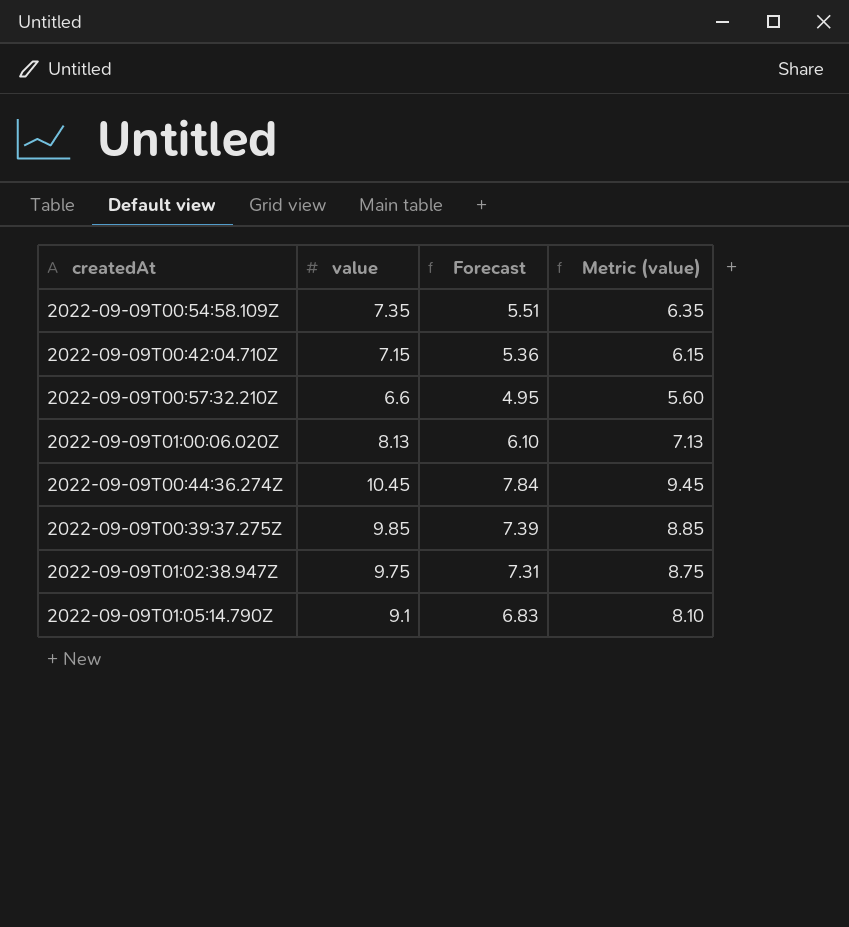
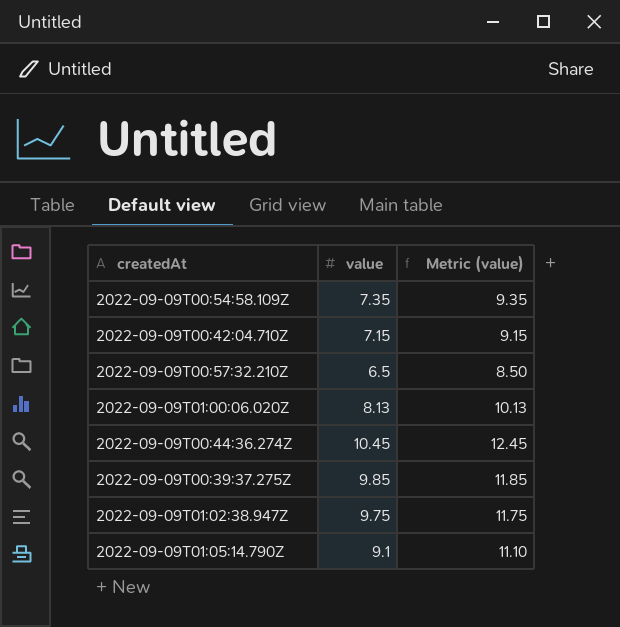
column Forecast | formula: [value] * 0.75 -> none
column Metric (value) | formula: [value] - 1 -> [value] + 2
2022-09-09T00:57:32.210Z | value: 6.6 -> 6.5

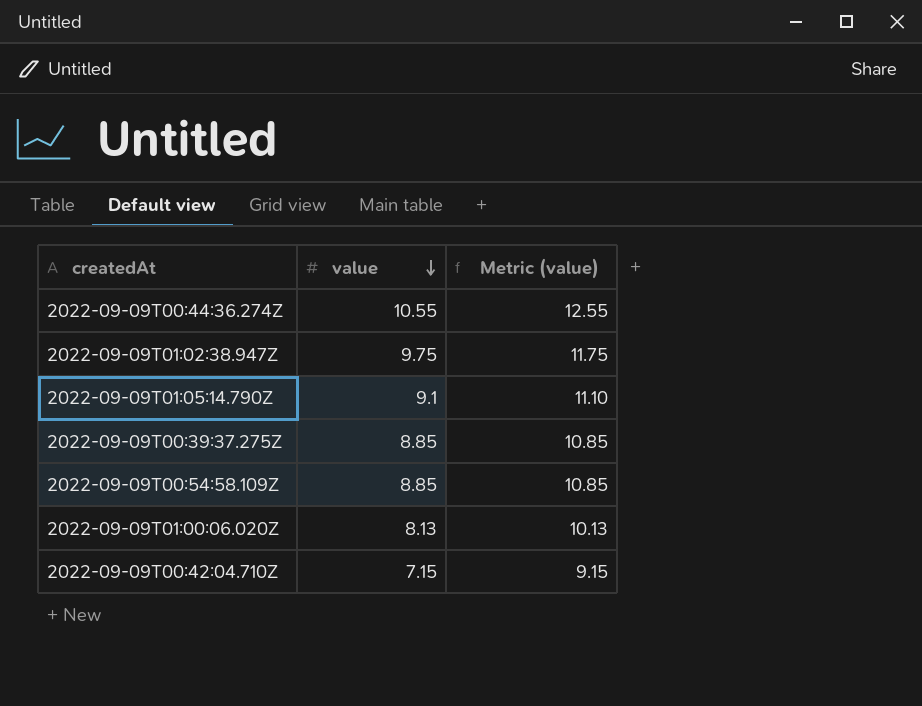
row order: none -> value descending
row 2022-09-09T00:57:32.210Z: 6.5 | 8.50 -> none
2022-09-09T00:44:36.274Z | value: 10.45 -> 10.55
2022-09-09T00:44:36.274Z | Metric (value): 12.45 -> 12.55
2022-09-09T00:39:37.275Z | value: 9.85 -> 8.85
2022-09-09T00:39:37.275Z | Metric (value): 11.85 -> 10.85
2022-09-09T00:54:58.109Z | value: 7.35 -> 8.85
2022-09-09T00:54:58.109Z | Metric (value): 9.35 -> 10.85

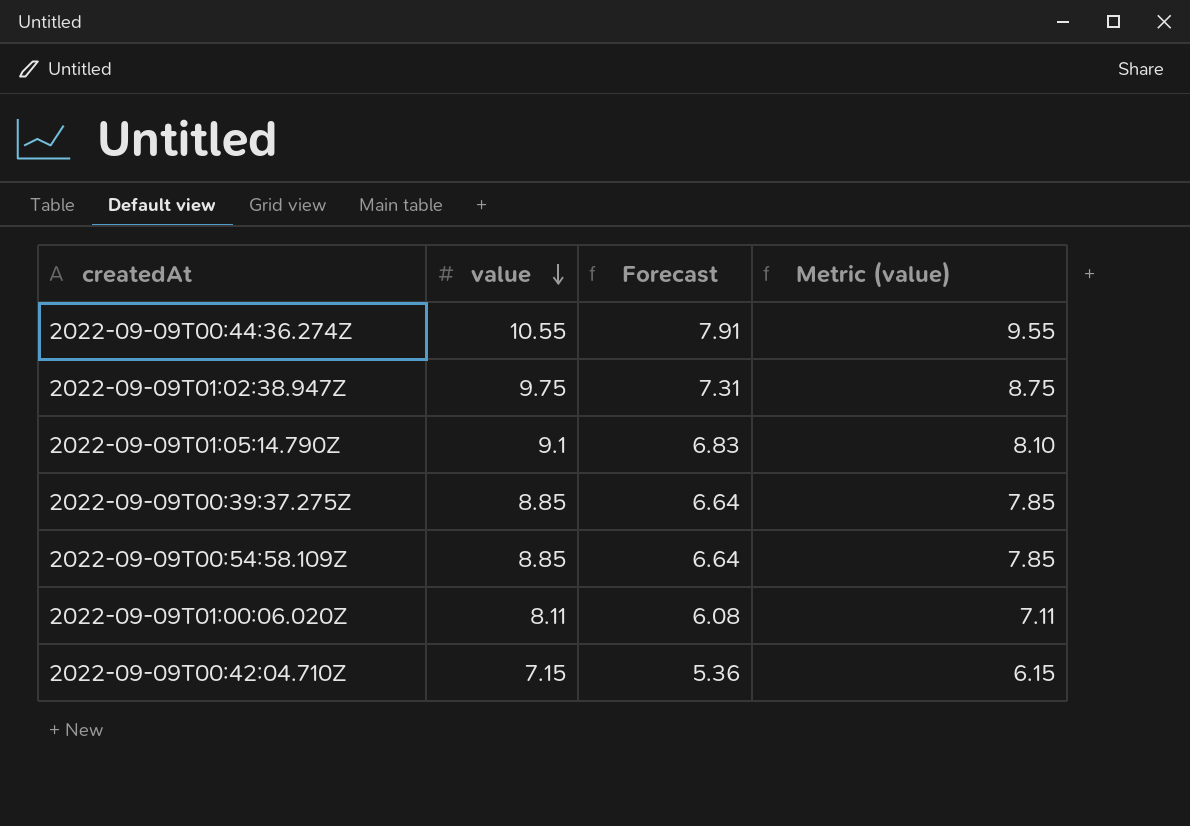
column Forecast | formula: none -> [value] * 0.75
column Metric (value) | formula: [value] + 2 -> [value] - 1
2022-09-09T01:00:06.020Z | value: 8.13 -> 8.11

